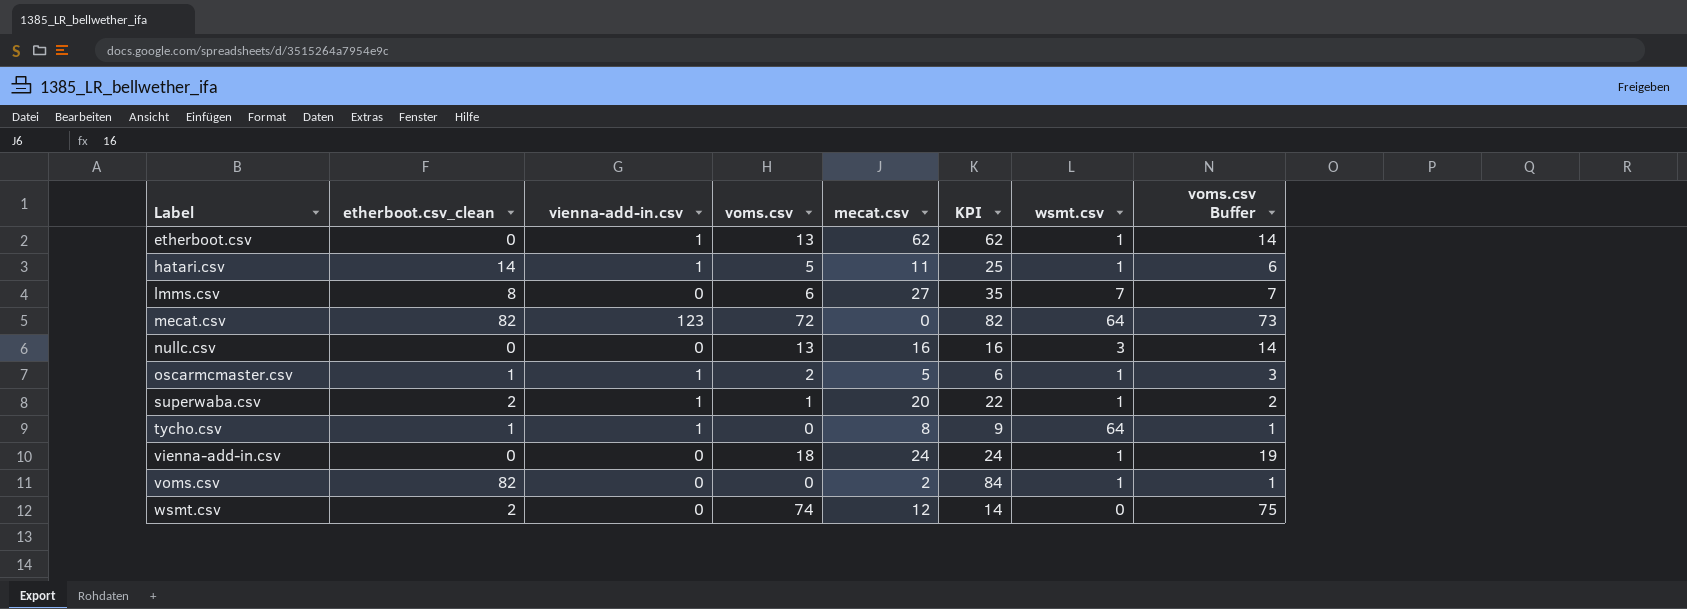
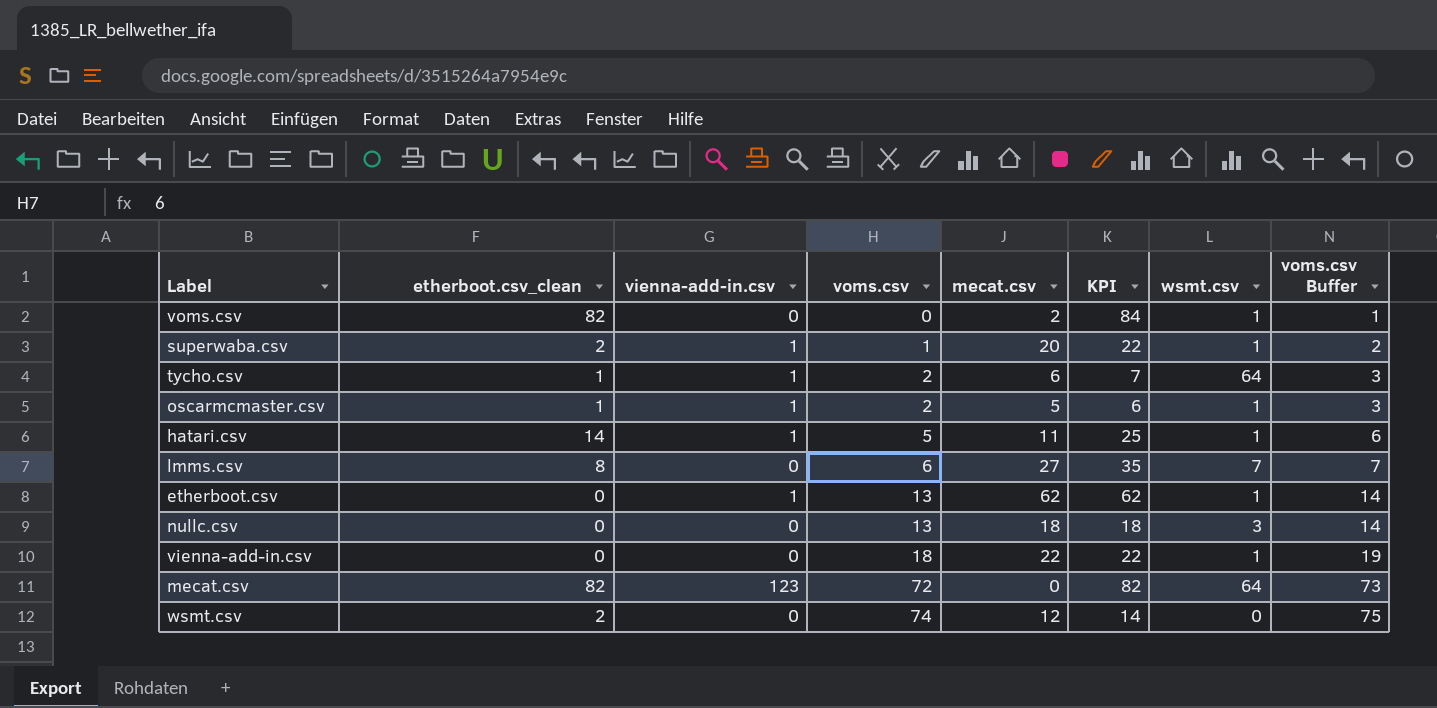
row order: Label ascending -> voms.csv ascending
tycho.csv | voms.csv: 0 -> 2
tycho.csv | mecat.csv: 8 -> 6
tycho.csv | KPI: 9 -> 7
tycho.csv | voms.csv Buffer: 1 -> 3
nullc.csv | mecat.csv: 16 -> 18
nullc.csv | KPI: 16 -> 18
vienna-add-in.csv | mecat.csv: 24 -> 22
vienna-add-in.csv | KPI: 24 -> 22

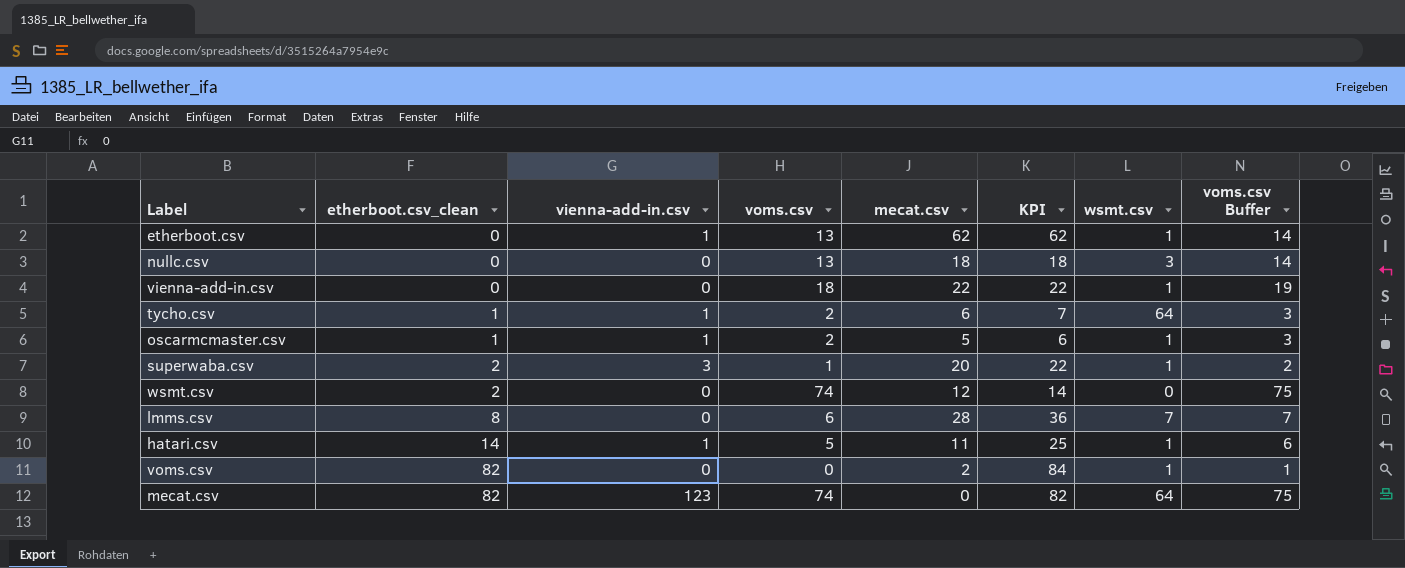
row order: voms.csv ascending -> etherboot.csv_clean ascending
superwaba.csv | vienna-add-in.csv: 1 -> 3
lmms.csv | mecat.csv: 27 -> 28
lmms.csv | KPI: 35 -> 36
mecat.csv | voms.csv: 72 -> 74
mecat.csv | voms.csv Buffer: 73 -> 75

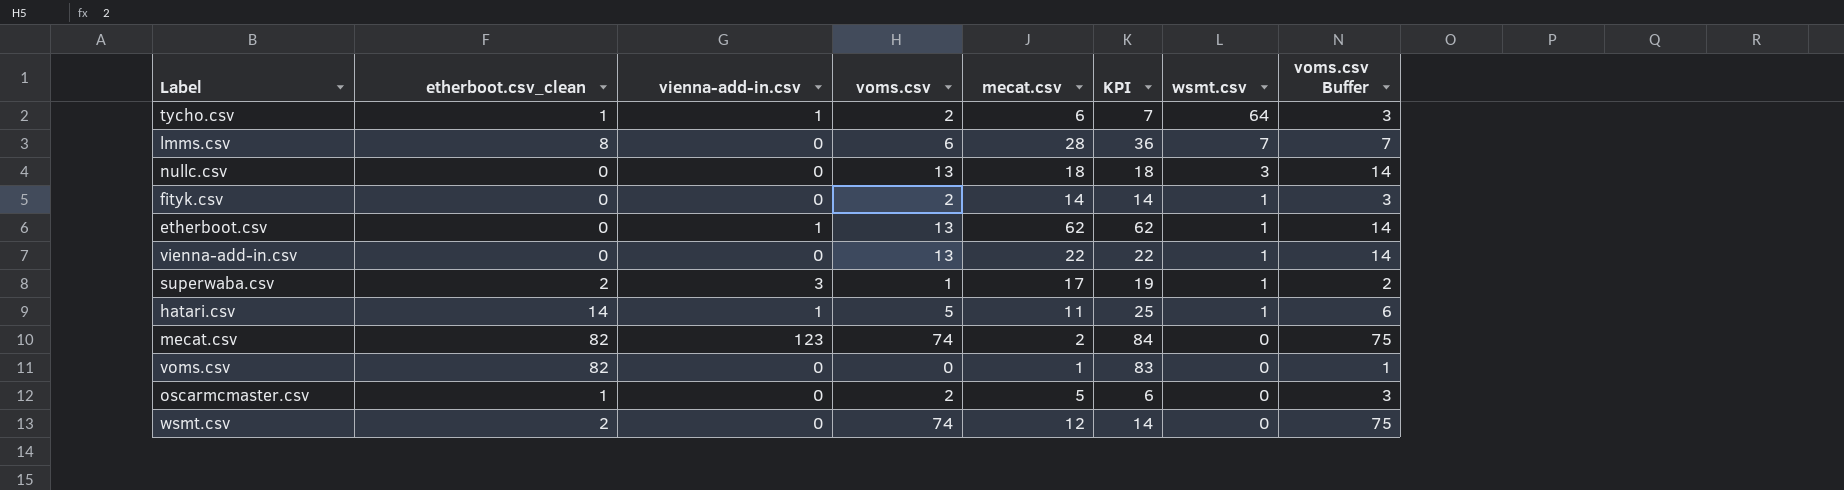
row order: etherboot.csv_clean ascending -> wsmt.csv descending
row fityk.csv: none -> 0 | 0 | 2 | 14 | 14 | 1 | 3
vienna-add-in.csv | voms.csv: 18 -> 13
vienna-add-in.csv | voms.csv Buffer: 19 -> 14
superwaba.csv | mecat.csv: 20 -> 17
superwaba.csv | KPI: 22 -> 19
mecat.csv | mecat.csv: 0 -> 2
mecat.csv | KPI: 82 -> 84
mecat.csv | wsmt.csv: 64 -> 0
voms.csv | mecat.csv: 2 -> 1
voms.csv | KPI: 84 -> 83
voms.csv | wsmt.csv: 1 -> 0
oscarmcmaster.csv | vienna-add-in.csv: 1 -> 0
oscarmcmaster.csv | wsmt.csv: 1 -> 0

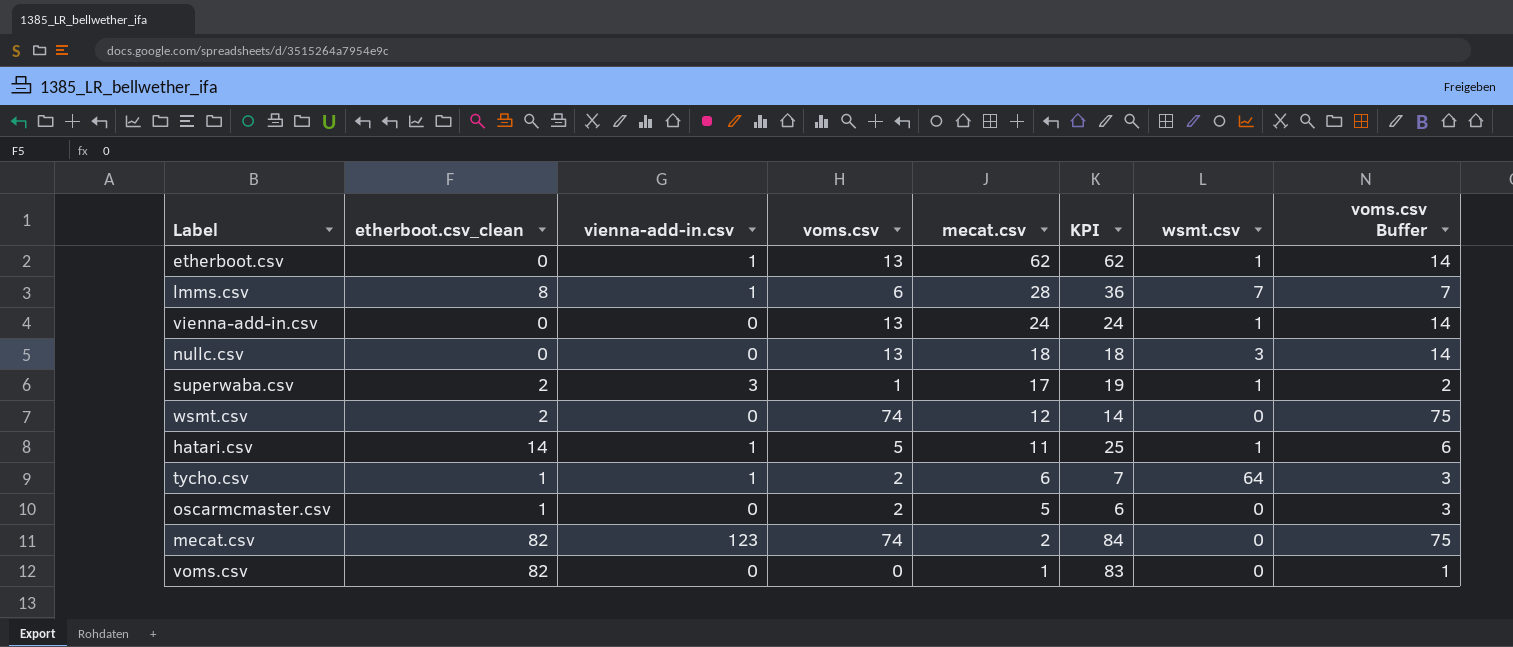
row order: wsmt.csv descending -> mecat.csv descending
row fityk.csv: 0 | 0 | 2 | 14 | 14 | 1 | 3 -> none
lmms.csv | vienna-add-in.csv: 0 -> 1
vienna-add-in.csv | mecat.csv: 22 -> 24
vienna-add-in.csv | KPI: 22 -> 24

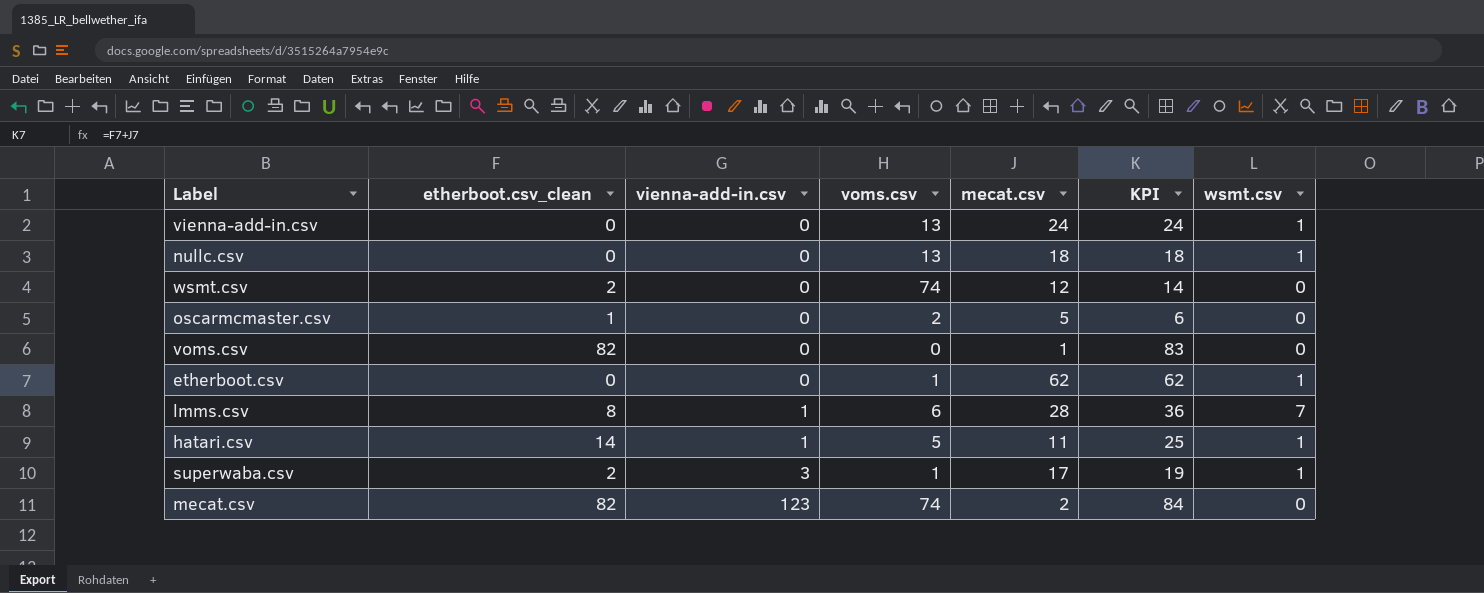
row order: mecat.csv descending -> vienna-add-in.csv ascending
column voms.csv Buffer | formula: [voms.csv] + 1 -> none
row tycho.csv: 1 | 1 | 2 | 6 | 7 | 64 | 3 -> none
nullc.csv | wsmt.csv: 3 -> 1
etherboot.csv | vienna-add-in.csv: 1 -> 0
etherboot.csv | voms.csv: 13 -> 1

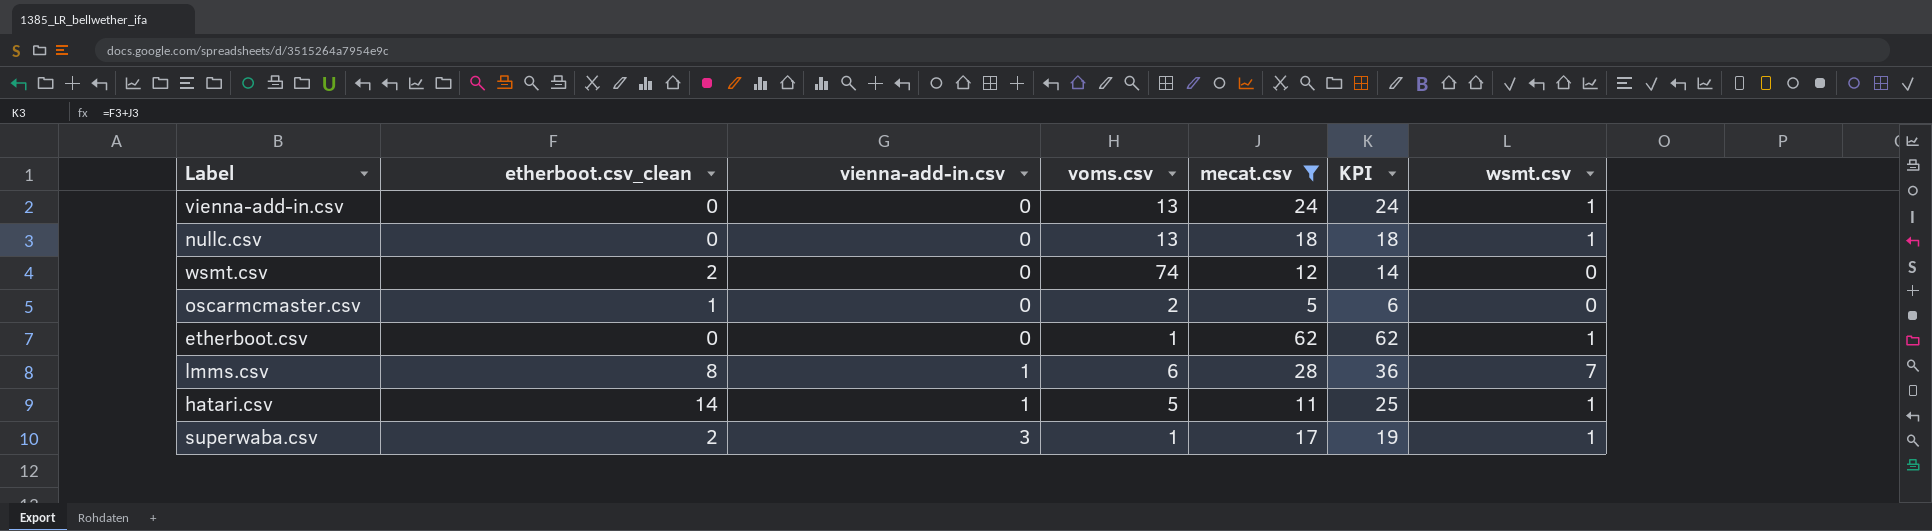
filter: none -> mecat.csv >= 5

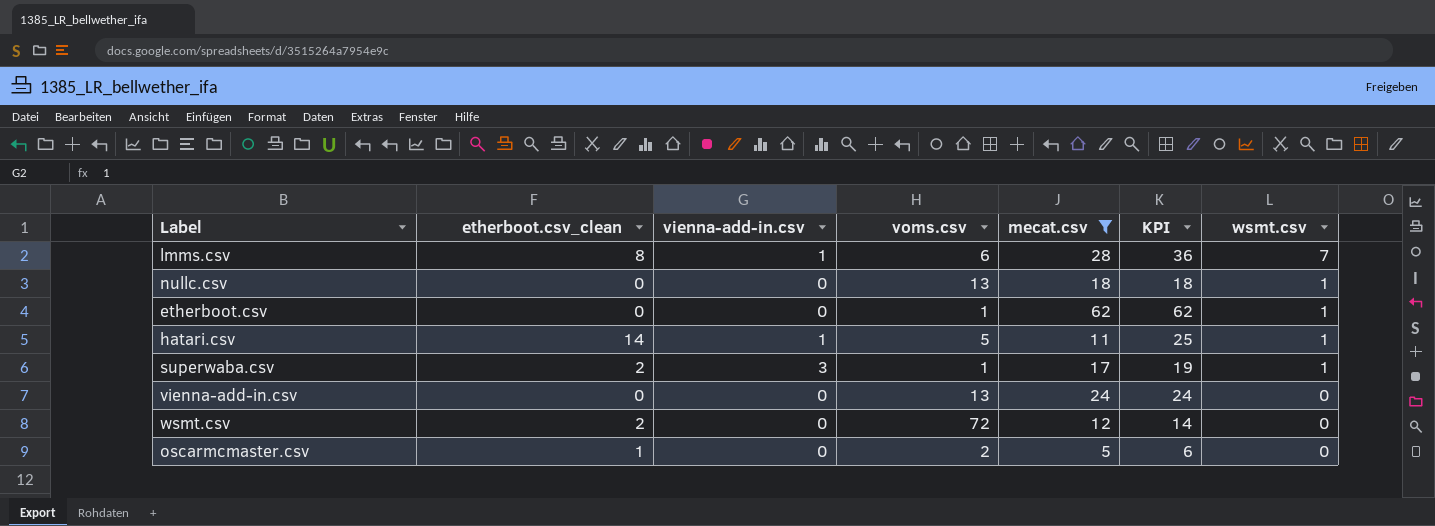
row order: vienna-add-in.csv ascending -> wsmt.csv descending
vienna-add-in.csv | wsmt.csv: 1 -> 0
wsmt.csv | voms.csv: 74 -> 72

